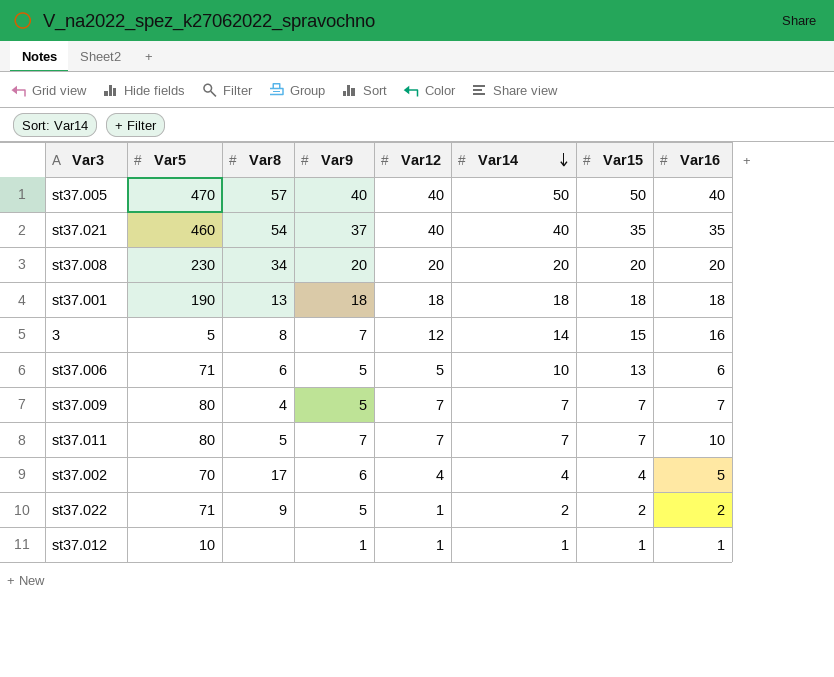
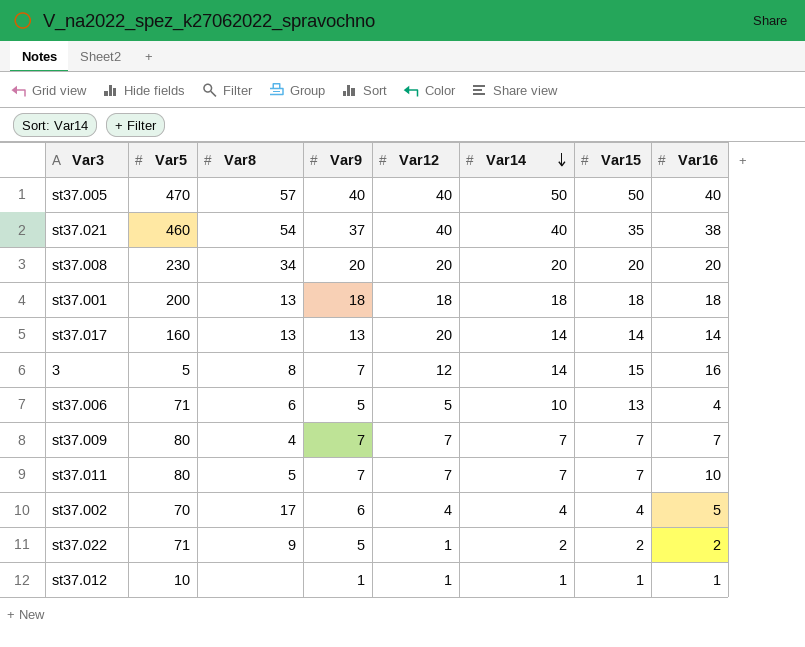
st37.021 | Var16: 35 -> 38
st37.001 | Var5: 190 -> 200
row st37.017: none -> 160 | 13 | 13 | 20 | 14 | 14 | 14
st37.006 | Var16: 6 -> 4
st37.009 | Var9: 5 -> 7

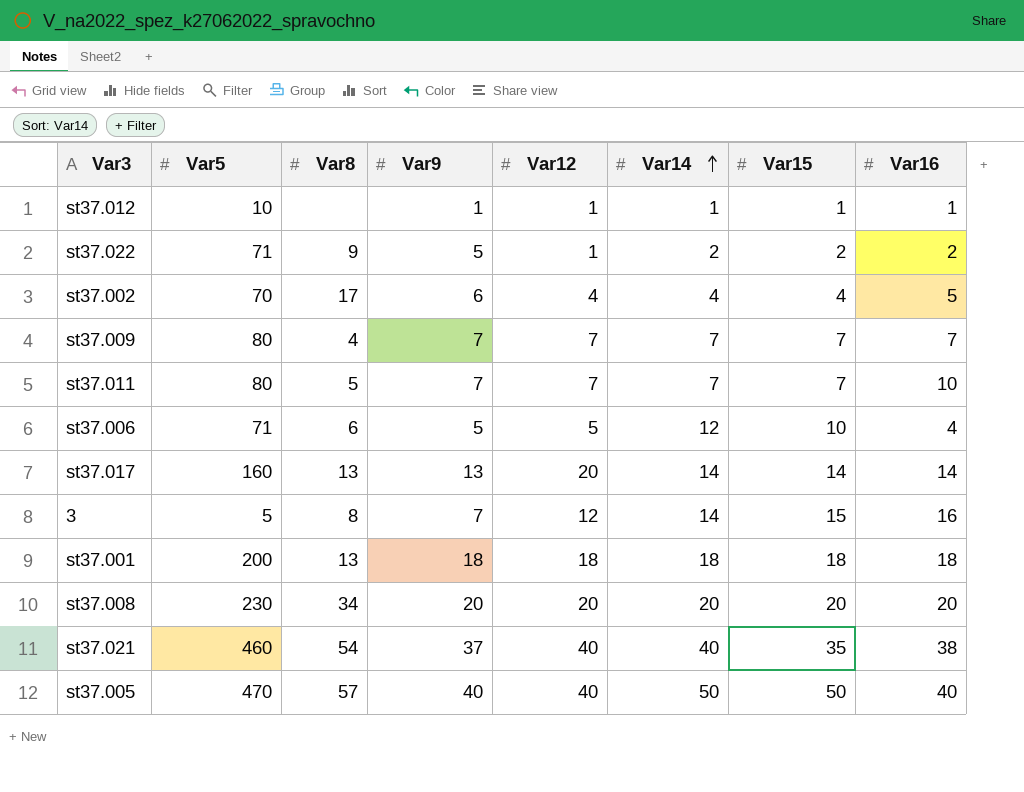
row order: Var14 descending -> Var14 ascending
st37.006 | Var14: 10 -> 12
st37.006 | Var15: 13 -> 10

